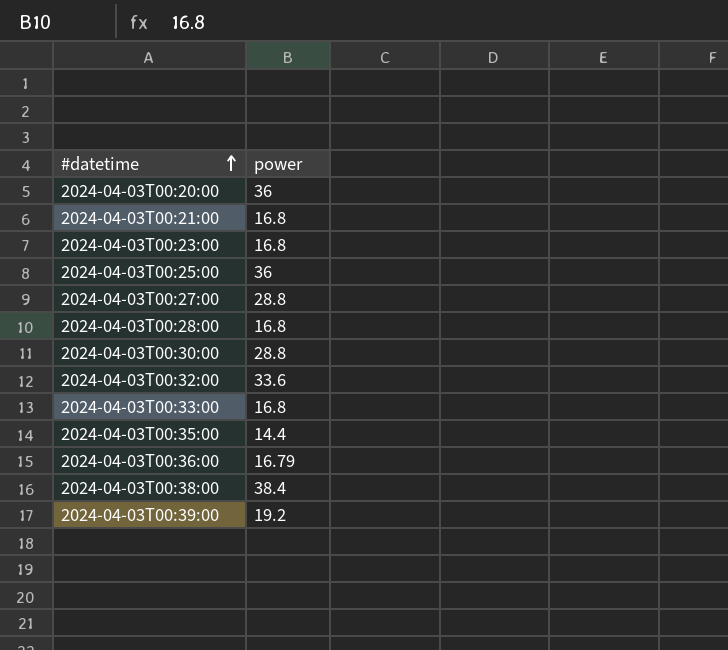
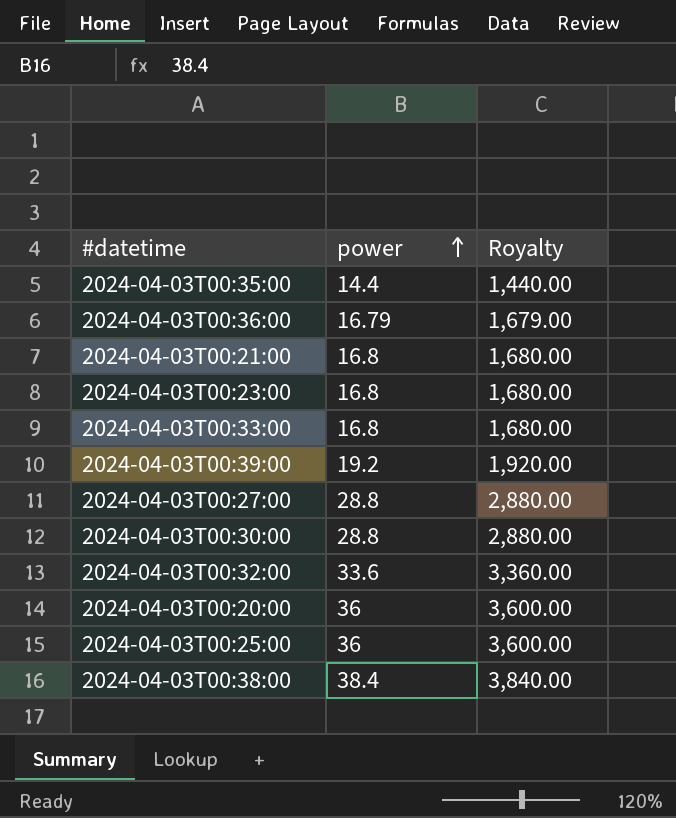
row order: #datetime ascending -> power ascending
column Royalty | formula: none -> [power] * 100
row 2024-04-03T00:28:00: 16.8 -> none

